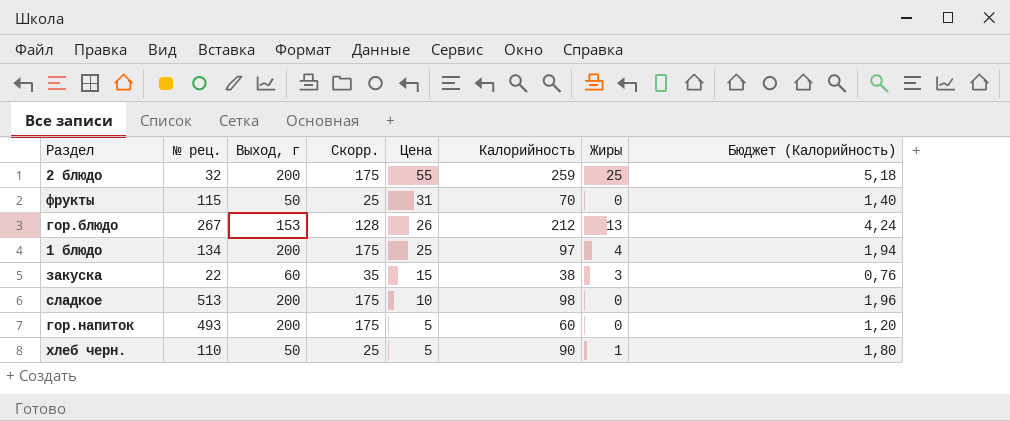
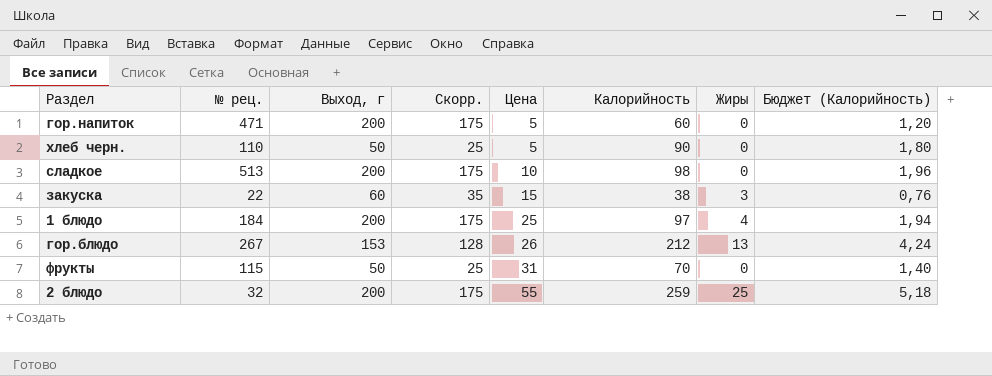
row order: Цена descending -> Цена ascending
гор.напиток | № рец.: 493 -> 471
хлеб черн. | Жиры: 1 -> 0
1 блюдо | № рец.: 134 -> 184

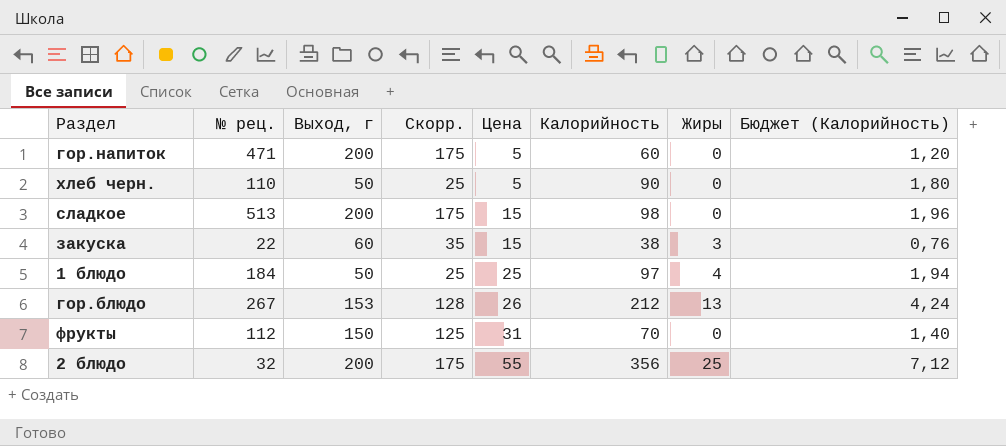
сладкое | Цена: 10 -> 15
1 блюдо | Выход, г: 200 -> 50
1 блюдо | Скорр.: 175 -> 25
фрукты | № рец.: 115 -> 112
фрукты | Выход, г: 50 -> 150
фрукты | Скорр.: 25 -> 125
2 блюдо | Калорийность: 259 -> 356
2 блюдо | Бюджет (Калорийность): 5,18 -> 7,12

